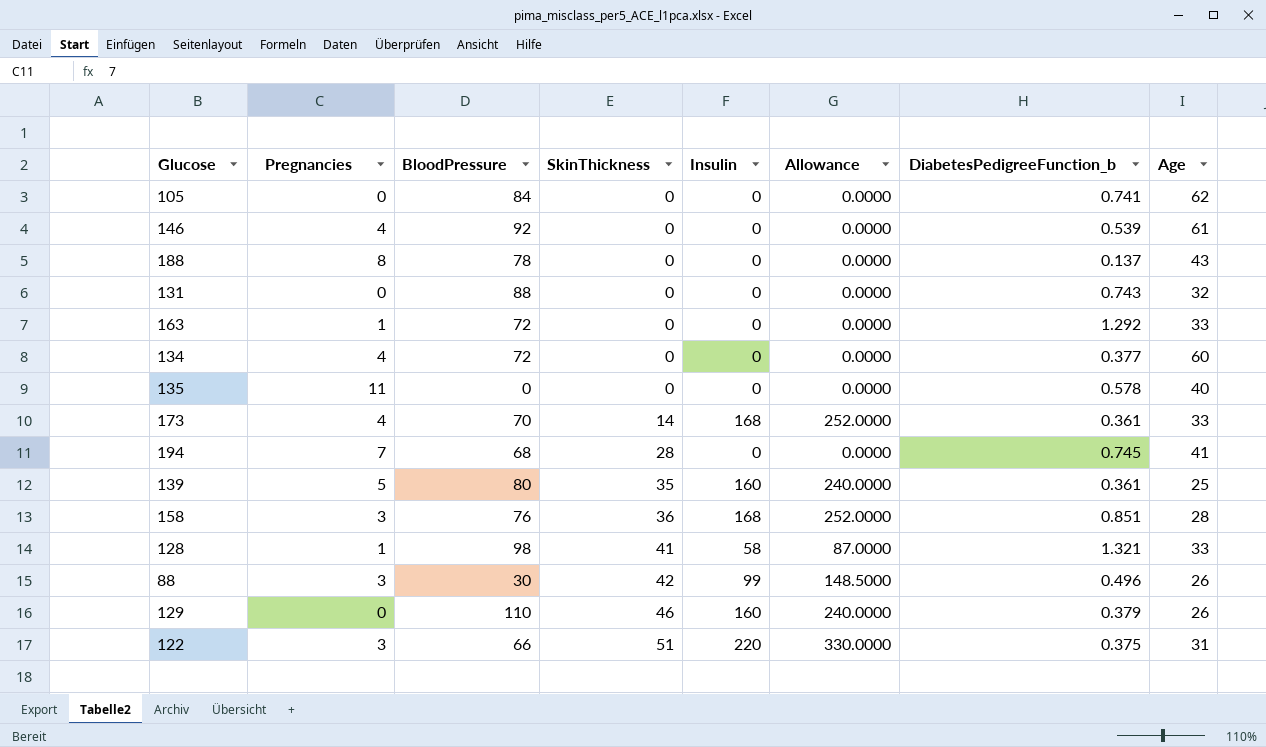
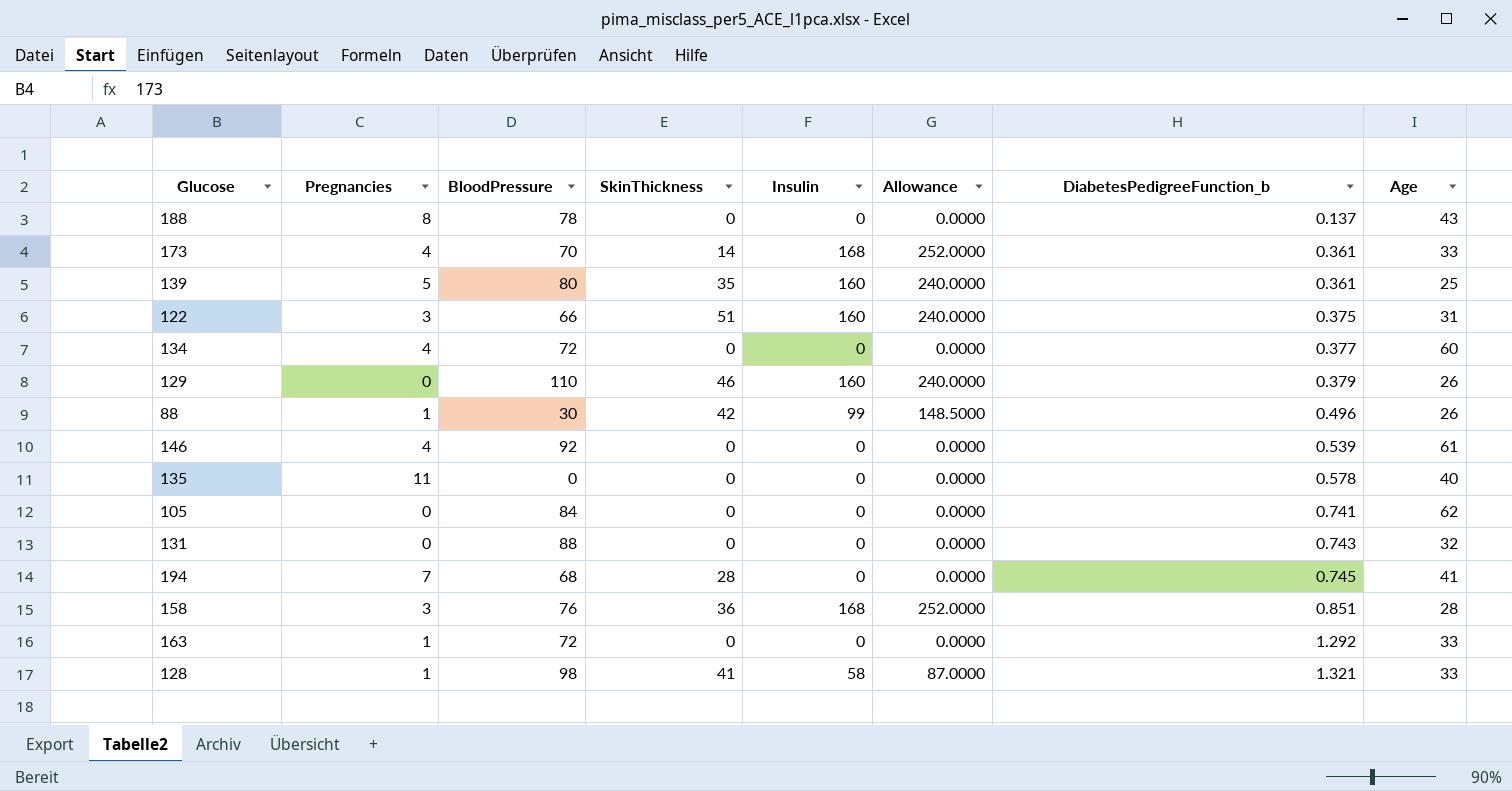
row order: SkinThickness ascending -> DiabetesPedigreeFunction_b ascending
122 | Insulin: 220 -> 160
122 | Allowance: 330.0000 -> 240.0000
88 | Pregnancies: 3 -> 1

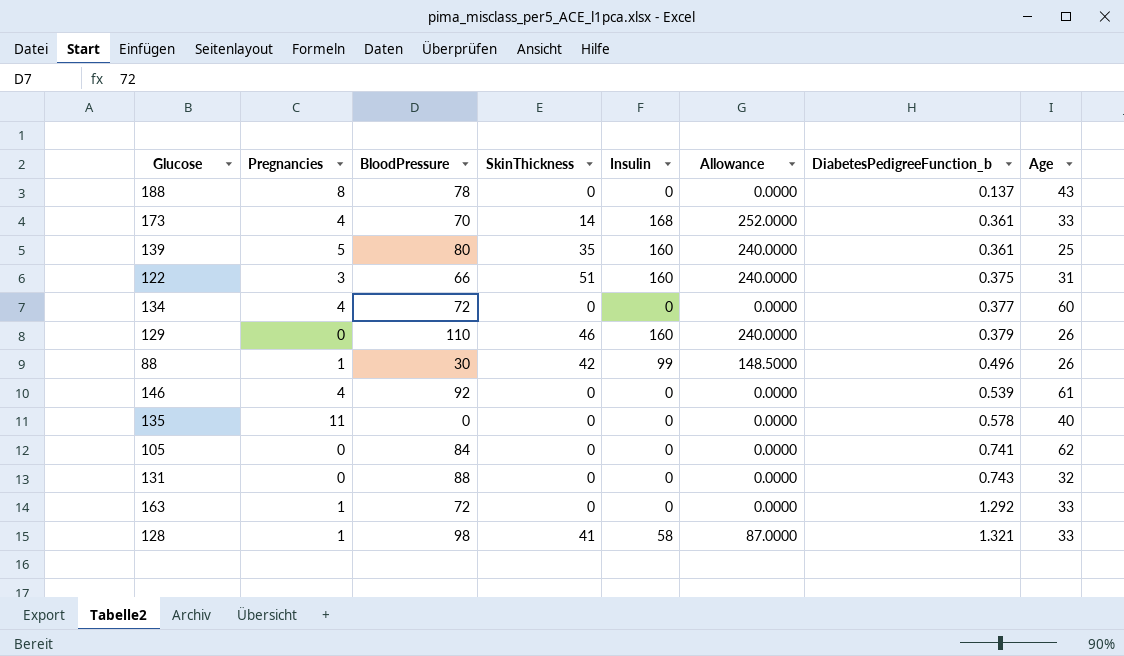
row 194: 7 | 68 | 28 | 0 | 0.0000 | 0.745 | 41 -> none
row 158: 3 | 76 | 36 | 168 | 252.0000 | 0.851 | 28 -> none

